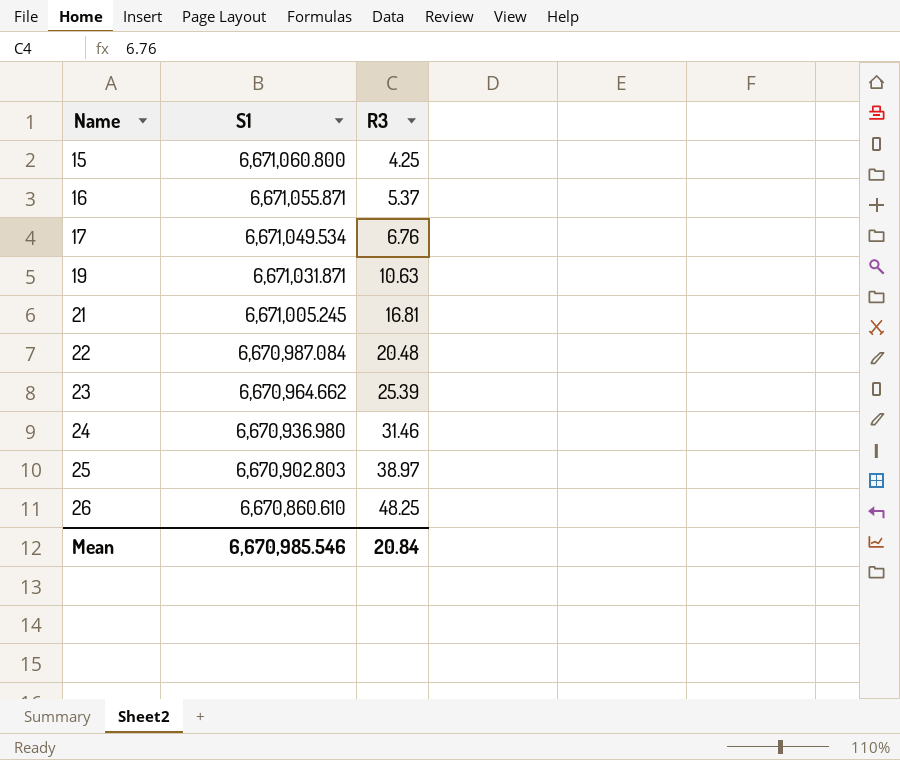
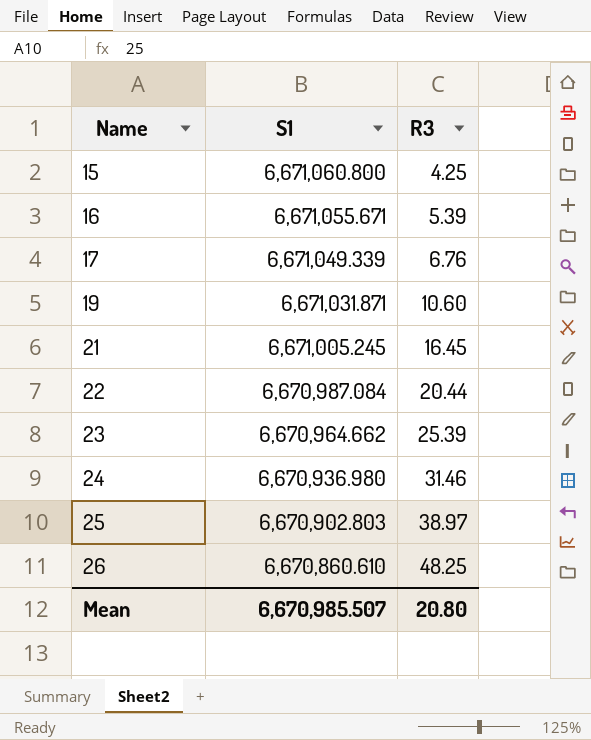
16 | S1: 6,671,055.871 -> 6,671,055.671
16 | R3: 5.37 -> 5.39
17 | S1: 6,671,049.534 -> 6,671,049.339
19 | R3: 10.63 -> 10.60
21 | R3: 16.81 -> 16.45
22 | R3: 20.48 -> 20.44
Mean | S1: 6,670,985.546 -> 6,670,985.507
Mean | R3: 20.84 -> 20.80

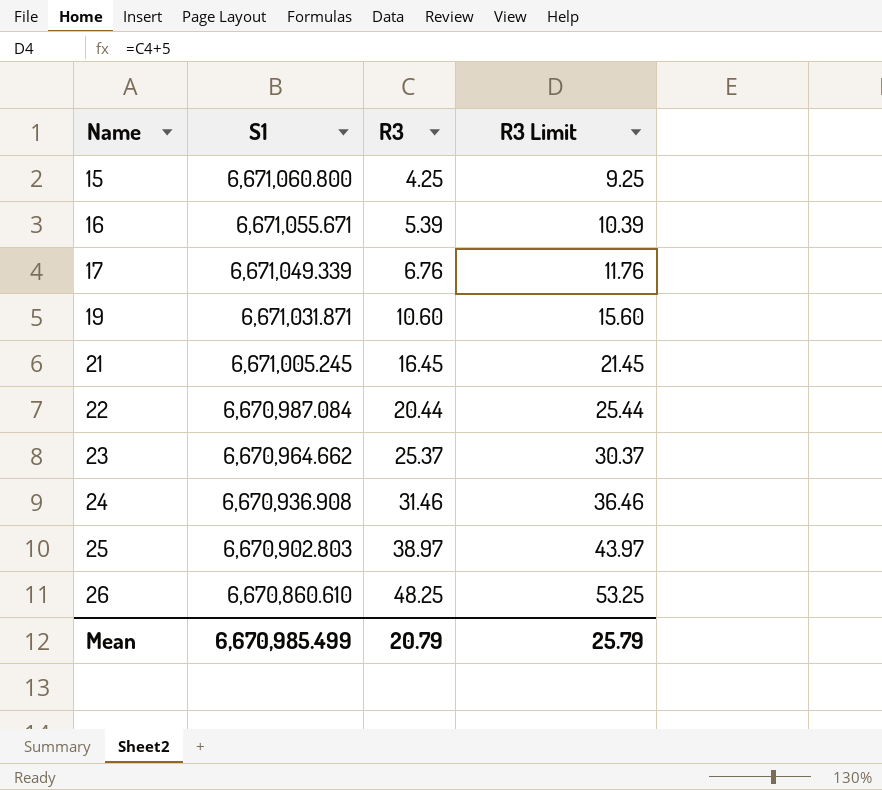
column R3 Limit | formula: none -> [R3] + 5
23 | R3: 25.39 -> 25.37
24 | S1: 6,670,936.980 -> 6,670,936.908
Mean | S1: 6,670,985.507 -> 6,670,985.499
Mean | R3: 20.80 -> 20.79

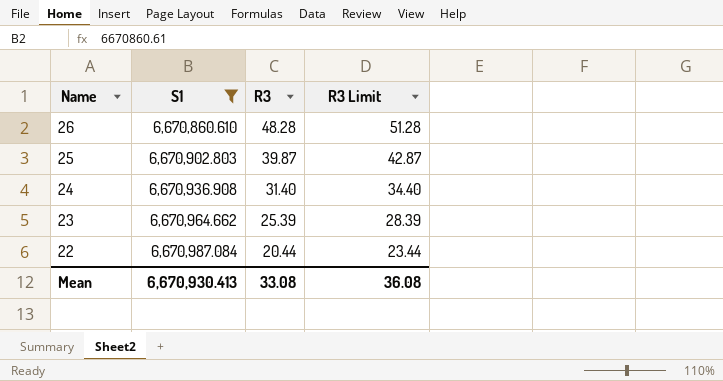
filter: none -> S1 <= 6,670,987.084
row order: Name ascending -> Name descending
column R3 Limit | formula: [R3] + 5 -> [R3] + 3
26 | R3: 48.25 -> 48.28
25 | R3: 38.97 -> 39.87
24 | R3: 31.46 -> 31.40
23 | R3: 25.37 -> 25.39
Mean | S1: 6,670,985.499 -> 6,670,930.413
Mean | R3: 20.79 -> 33.08
Mean | R3 Limit: 25.79 -> 36.08

